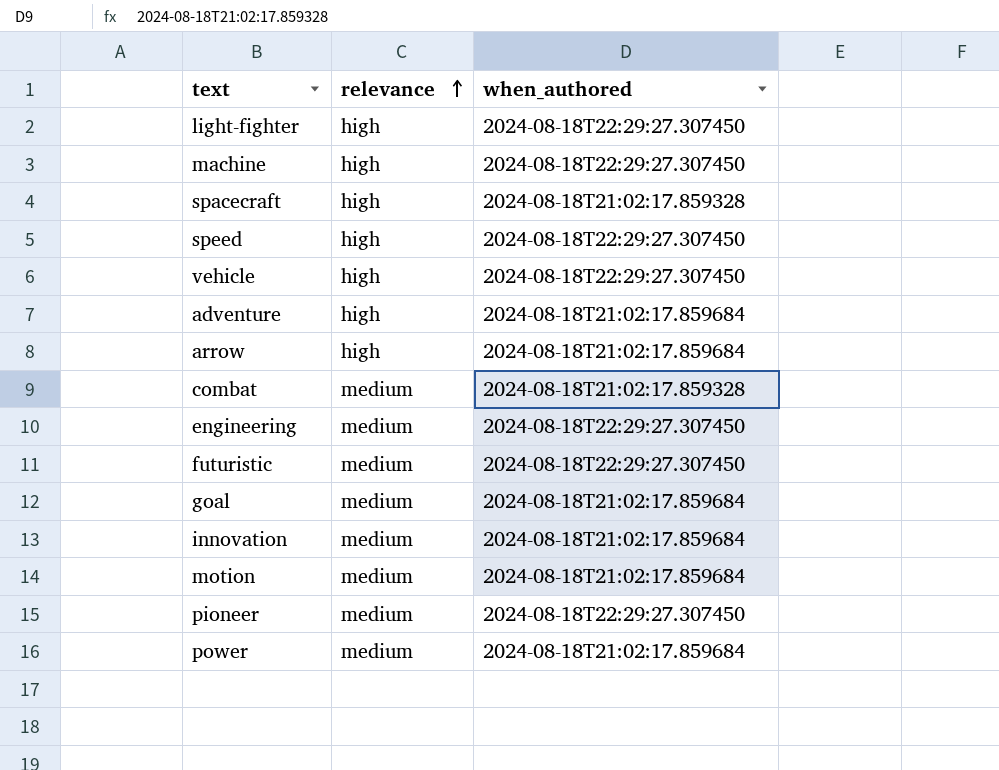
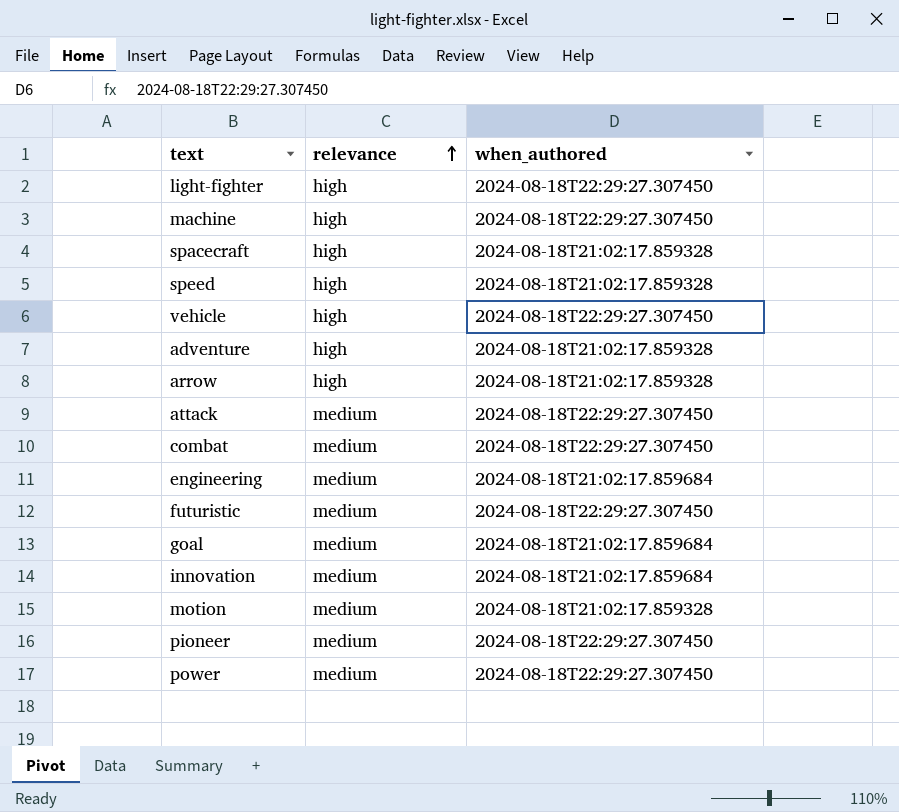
speed | when_authored: 2024-08-18T22:29:27.307450 -> 2024-08-18T21:02:17.859328
adventure | when_authored: 2024-08-18T21:02:17.859684 -> 2024-08-18T21:02:17.859328
arrow | when_authored: 2024-08-18T21:02:17.859684 -> 2024-08-18T21:02:17.859328
row attack: none -> medium | 2024-08-18T22:29:27.307450
combat | when_authored: 2024-08-18T21:02:17.859328 -> 2024-08-18T22:29:27.307450
engineering | when_authored: 2024-08-18T22:29:27.307450 -> 2024-08-18T21:02:17.859684
motion | when_authored: 2024-08-18T21:02:17.859684 -> 2024-08-18T21:02:17.859328
power | when_authored: 2024-08-18T21:02:17.859684 -> 2024-08-18T22:29:27.307450

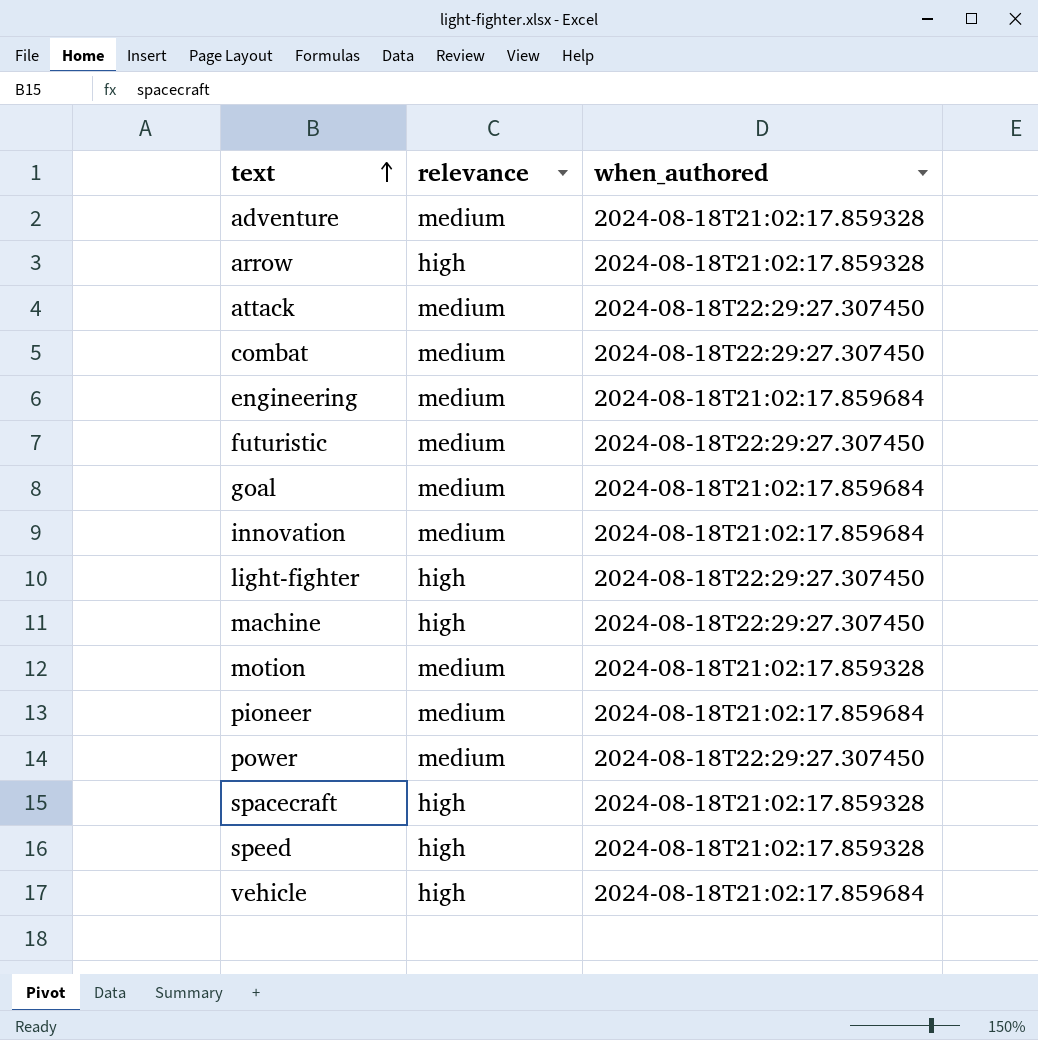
row order: relevance ascending -> text ascending
adventure | relevance: high -> medium
pioneer | when_authored: 2024-08-18T22:29:27.307450 -> 2024-08-18T21:02:17.859684
vehicle | when_authored: 2024-08-18T22:29:27.307450 -> 2024-08-18T21:02:17.859684

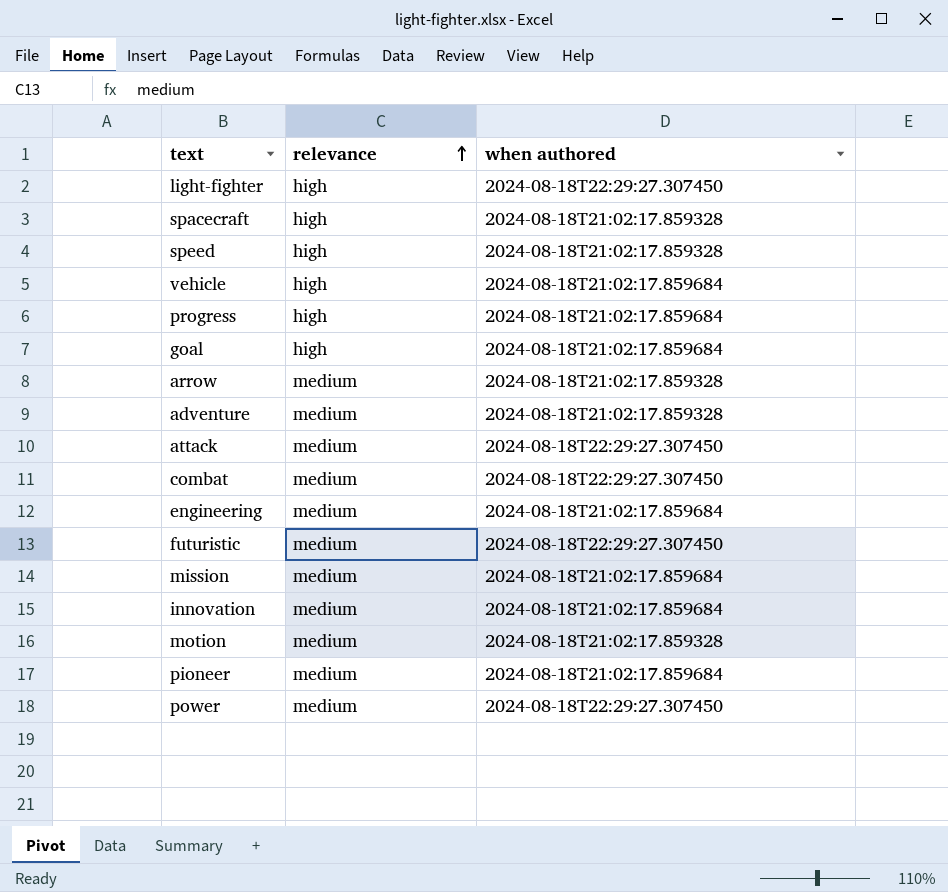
row order: text ascending -> relevance ascending
column name: when_authored -> when authored
row machine: high | 2024-08-18T22:29:27.307450 -> none
row progress: none -> high | 2024-08-18T21:02:17.859684
goal | relevance: medium -> high
arrow | relevance: high -> medium
row mission: none -> medium | 2024-08-18T21:02:17.859684

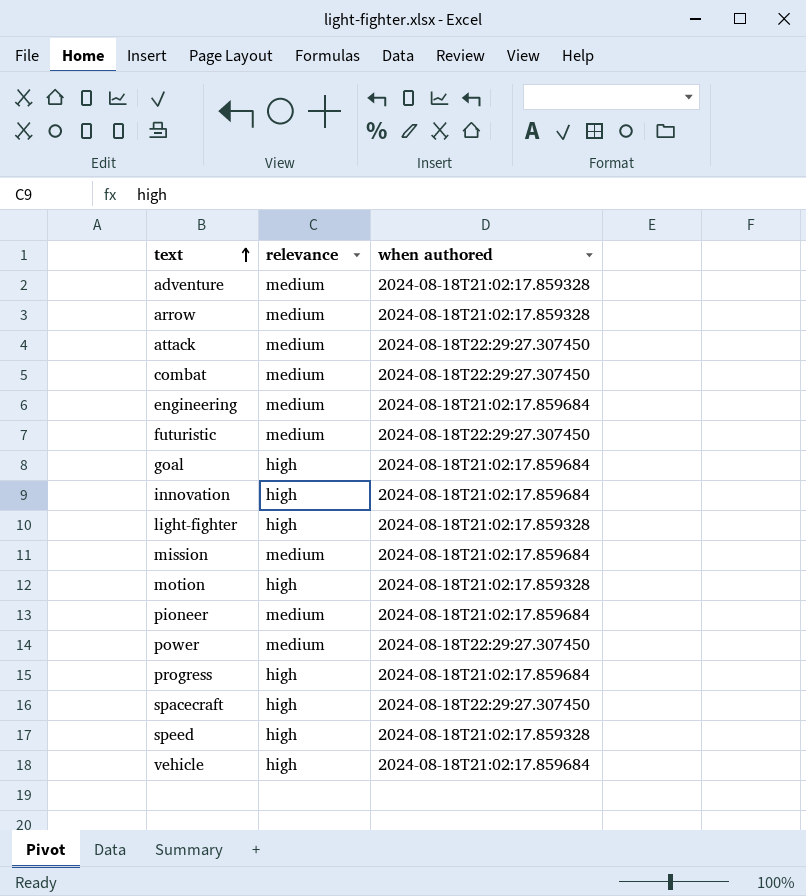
row order: relevance ascending -> text ascending
innovation | relevance: medium -> high
light-fighter | when authored: 2024-08-18T22:29:27.307450 -> 2024-08-18T21:02:17.859328
motion | relevance: medium -> high
spacecraft | when authored: 2024-08-18T21:02:17.859328 -> 2024-08-18T22:29:27.307450

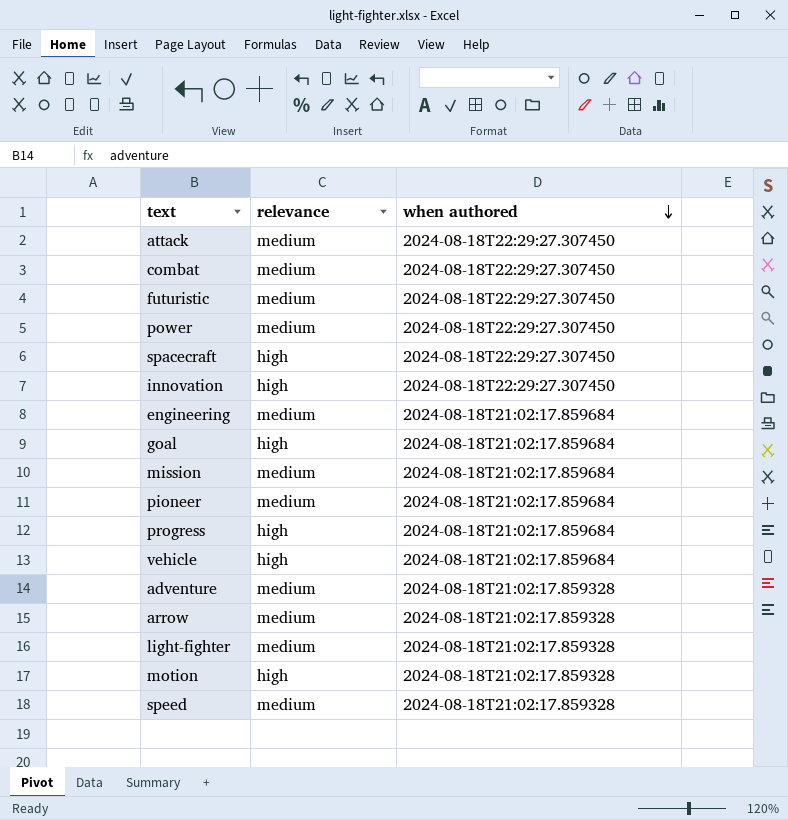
row order: text ascending -> when authored descending
innovation | when authored: 2024-08-18T21:02:17.859684 -> 2024-08-18T22:29:27.307450
light-fighter | relevance: high -> medium
speed | relevance: high -> medium

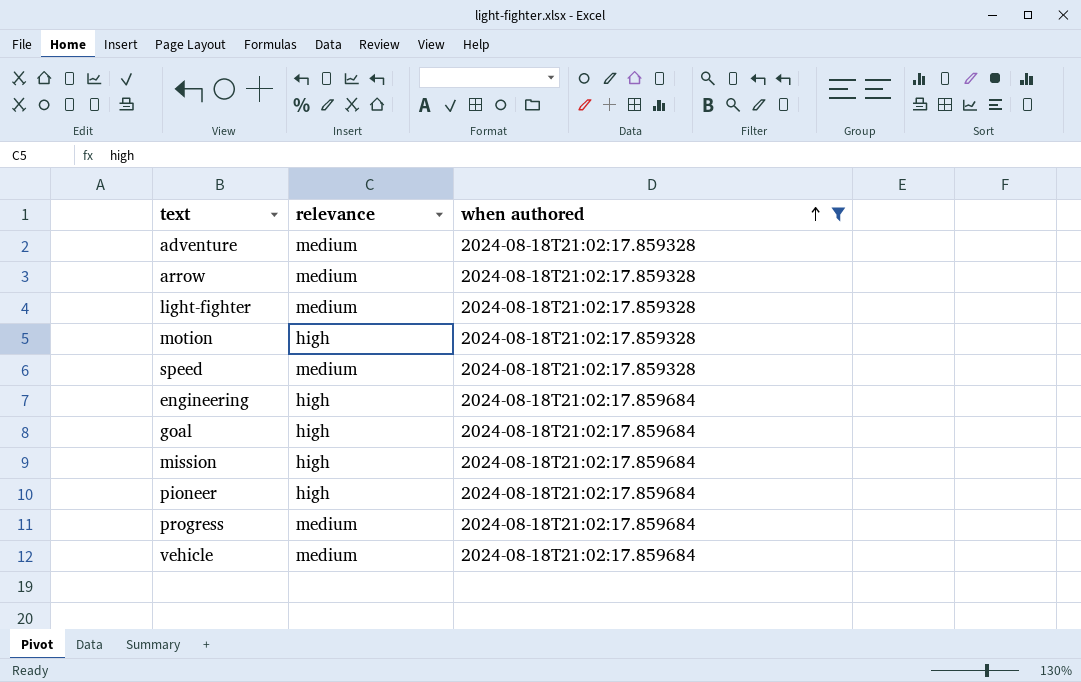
filter: none -> when authored != 2024-08-18T22:29:27.307450
row order: when authored descending -> when authored ascending
engineering | relevance: medium -> high
mission | relevance: medium -> high
pioneer | relevance: medium -> high
progress | relevance: high -> medium
vehicle | relevance: high -> medium

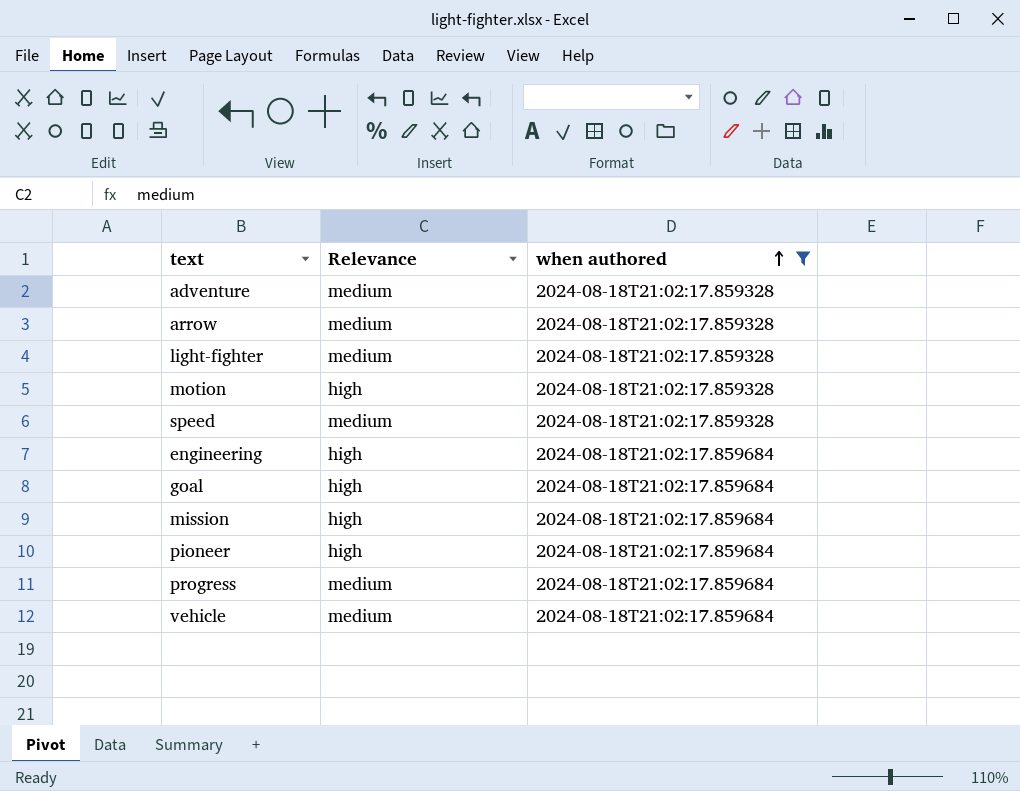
column name: relevance -> Relevance

